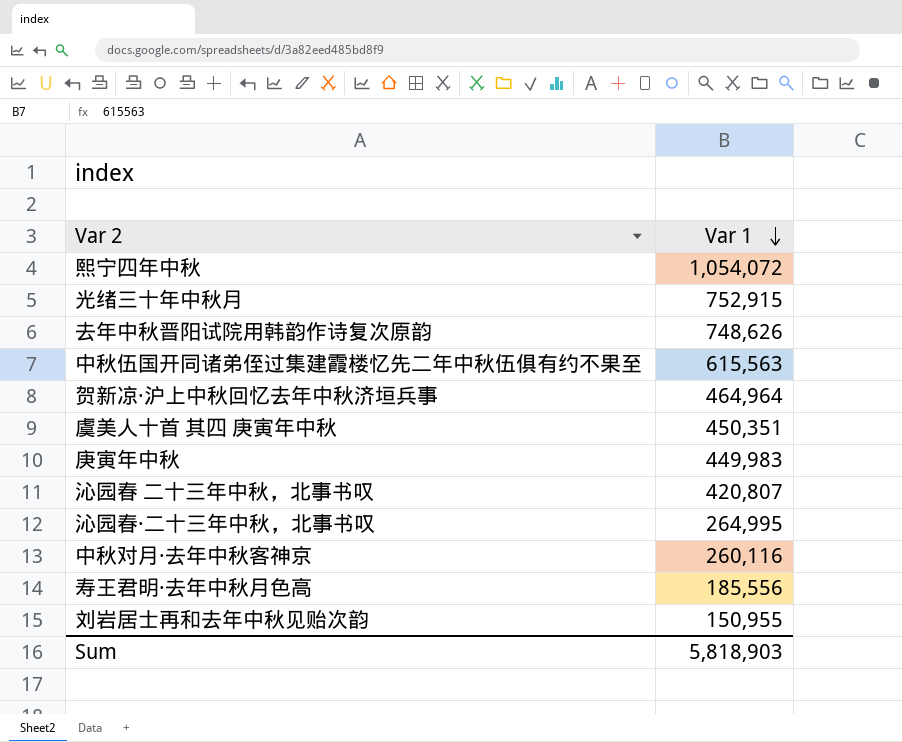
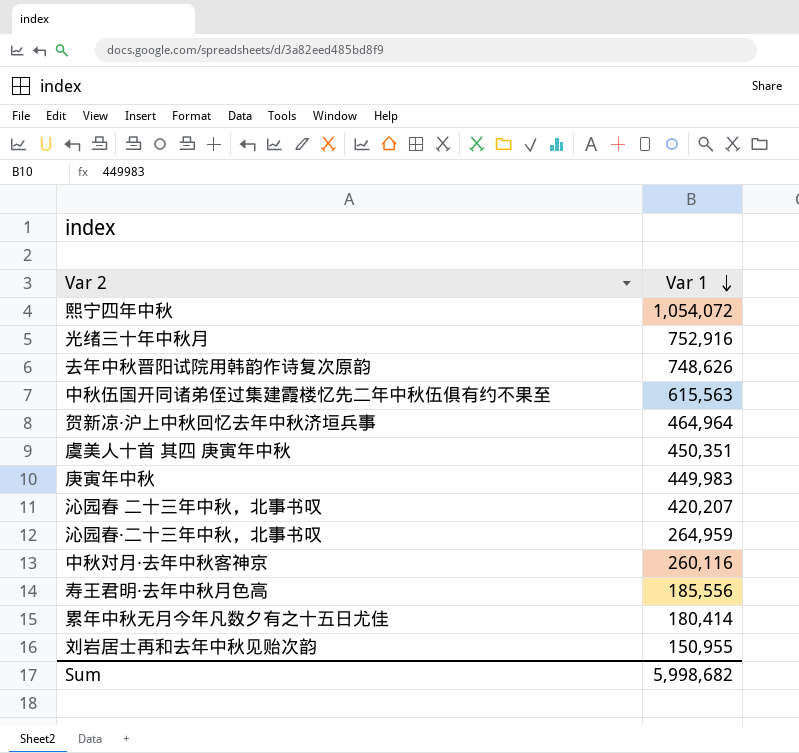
光绪三十年中秋月 | Var 1: 752,915 -> 752,916
沁园春 二十三年中秋，北事书叹 | Var 1: 420,807 -> 420,207
沁园春·二十三年中秋，北事书叹 | Var 1: 264,995 -> 264,959
row 累年中秋无月今年凡数夕有之十五日尤佳: none -> 180,414
Sum | Var 1: 5,818,903 -> 5,998,682

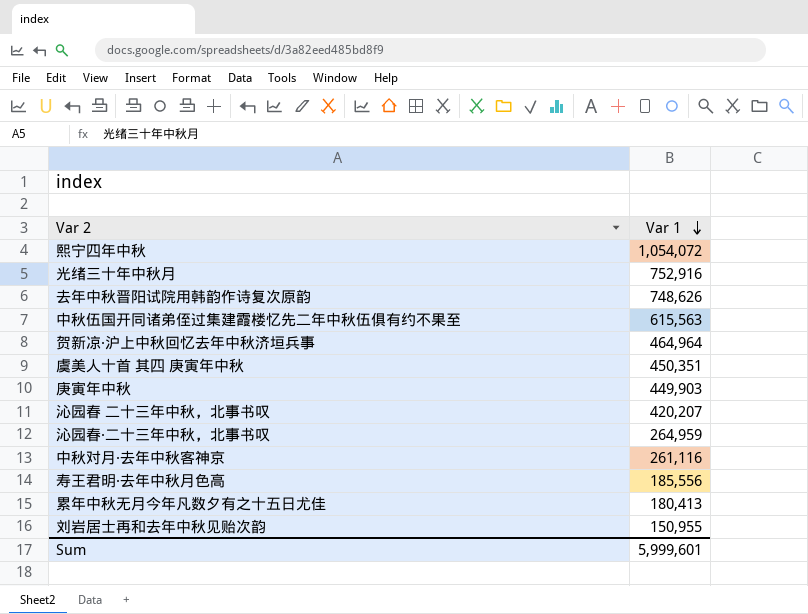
庚寅年中秋 | Var 1: 449,983 -> 449,903
中秋对月·去年中秋客神京 | Var 1: 260,116 -> 261,116
累年中秋无月今年凡数夕有之十五日尤佳 | Var 1: 180,414 -> 180,413
Sum | Var 1: 5,998,682 -> 5,999,601

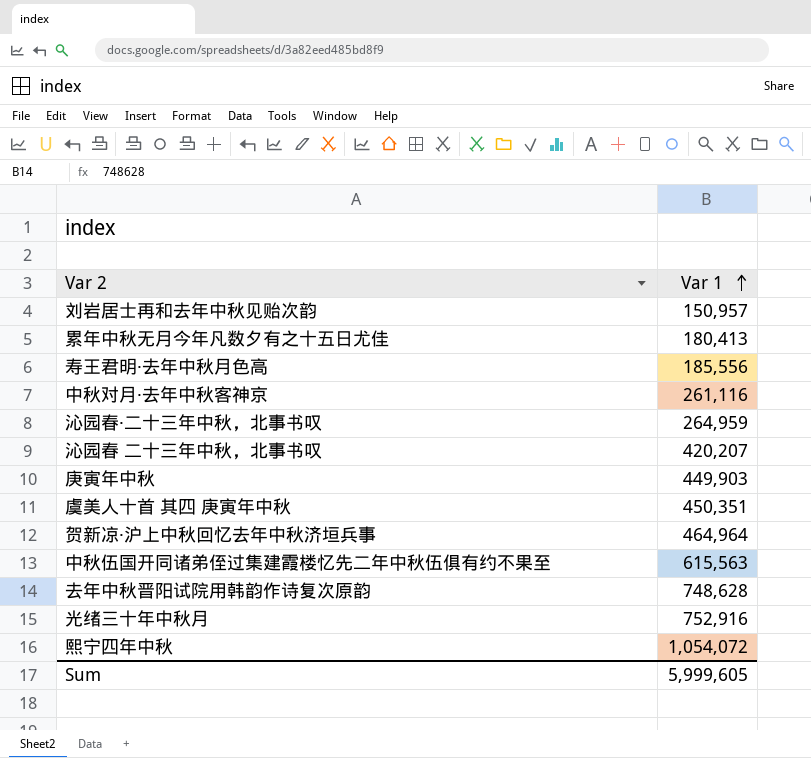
row order: Var 1 descending -> Var 1 ascending
刘岩居士再和去年中秋见贻次韵 | Var 1: 150,955 -> 150,957
去年中秋晋阳试院用韩韵作诗复次原韵 | Var 1: 748,626 -> 748,628
Sum | Var 1: 5,999,601 -> 5,999,605

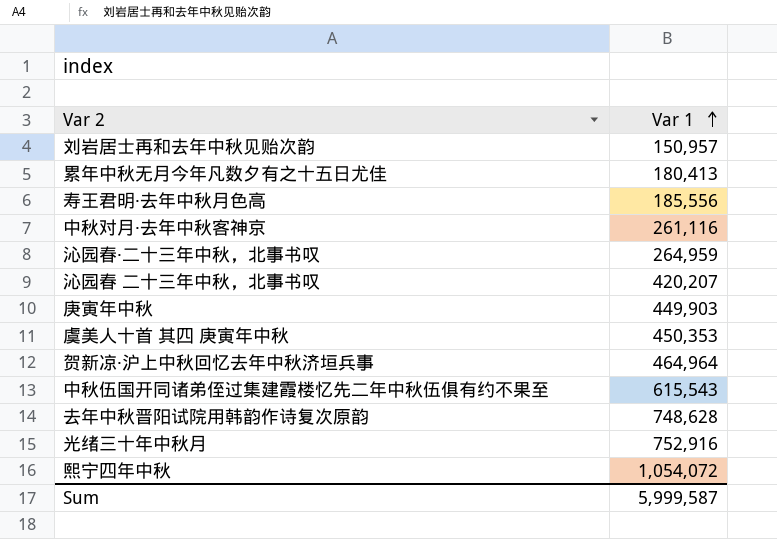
虞美人十首 其四 庚寅年中秋 | Var 1: 450,351 -> 450,353
中秋伍国开同诸弟侄过集建霞楼忆先二年中秋伍俱有约不果至 | Var 1: 615,563 -> 615,543
Sum | Var 1: 5,999,605 -> 5,999,587

